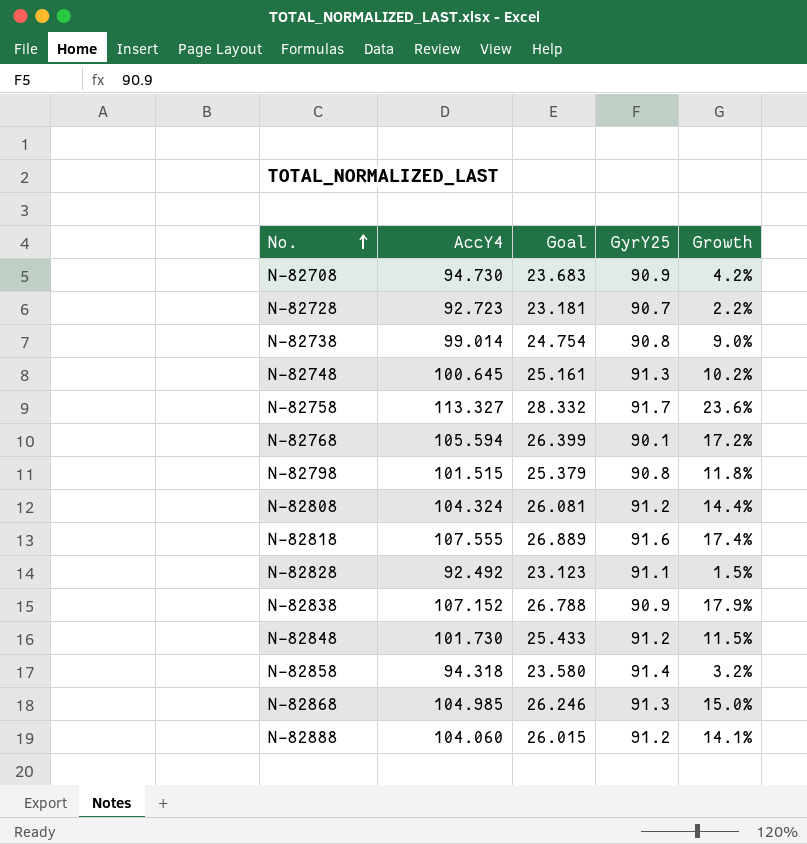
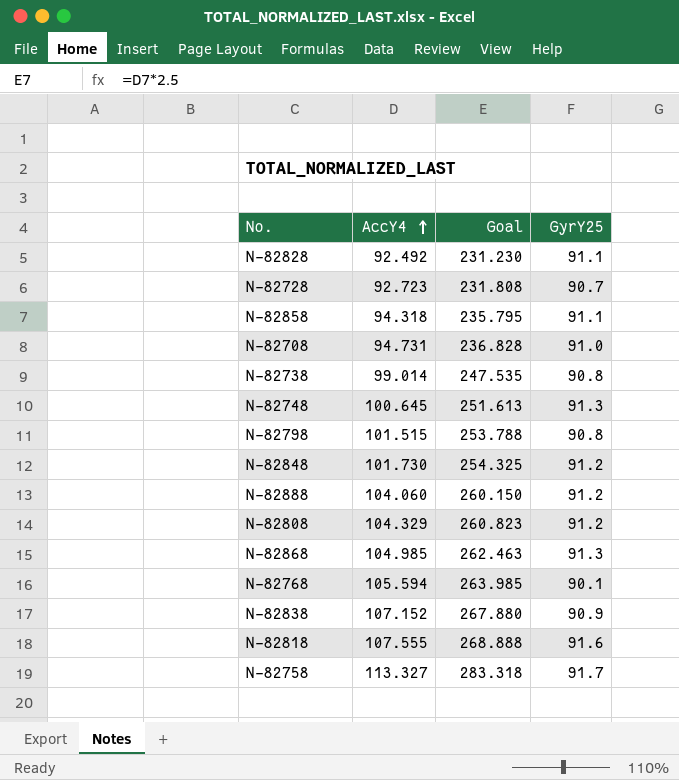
row order: No. ascending -> AccY4 ascending
column Growth | formula: ([AccY4] - [GyrY25]) / [GyrY25] -> none
column Goal | formula: [AccY4] * 0.25 -> [AccY4] * 2.5
N-82858 | GyrY25: 91.4 -> 91.1
N-82708 | AccY4: 94.730 -> 94.731
N-82708 | GyrY25: 90.9 -> 91.0
N-82808 | AccY4: 104.324 -> 104.329

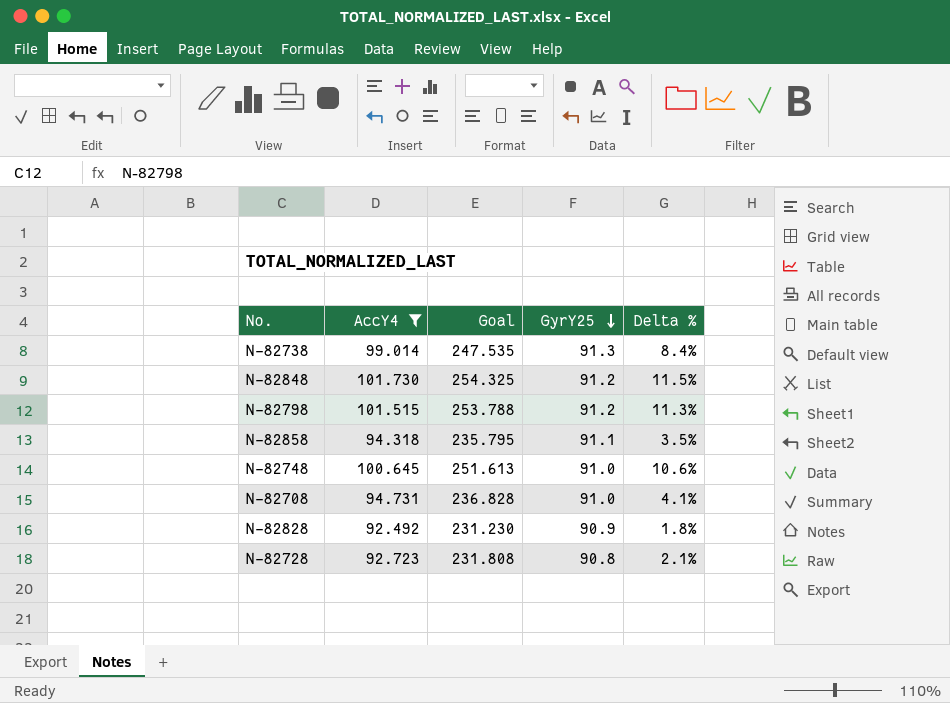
filter: none -> AccY4 <= 101.730
row order: AccY4 ascending -> GyrY25 descending
column Delta % | formula: none -> ([AccY4] - [GyrY25]) / [GyrY25]
N-82738 | GyrY25: 90.8 -> 91.3
N-82798 | GyrY25: 90.8 -> 91.2
N-82748 | GyrY25: 91.3 -> 91.0
N-82828 | GyrY25: 91.1 -> 90.9
N-82728 | GyrY25: 90.7 -> 90.8

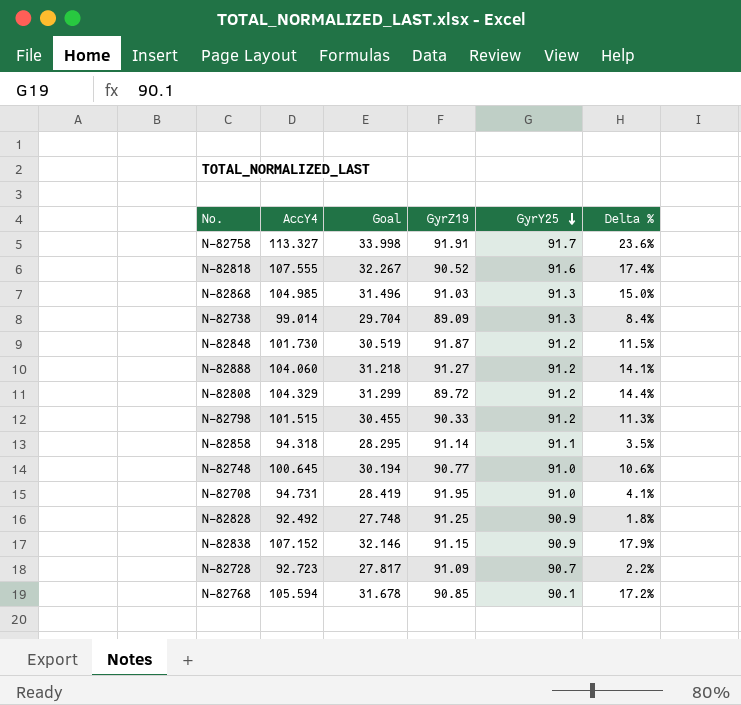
filter: AccY4 <= 101.730 -> none
column Goal | formula: [AccY4] * 2.5 -> [AccY4] * 0.3
column GyrZ19 | position: none -> 4
N-82728 | GyrY25: 90.8 -> 90.7
N-82728 | Delta %: 2.1% -> 2.2%

